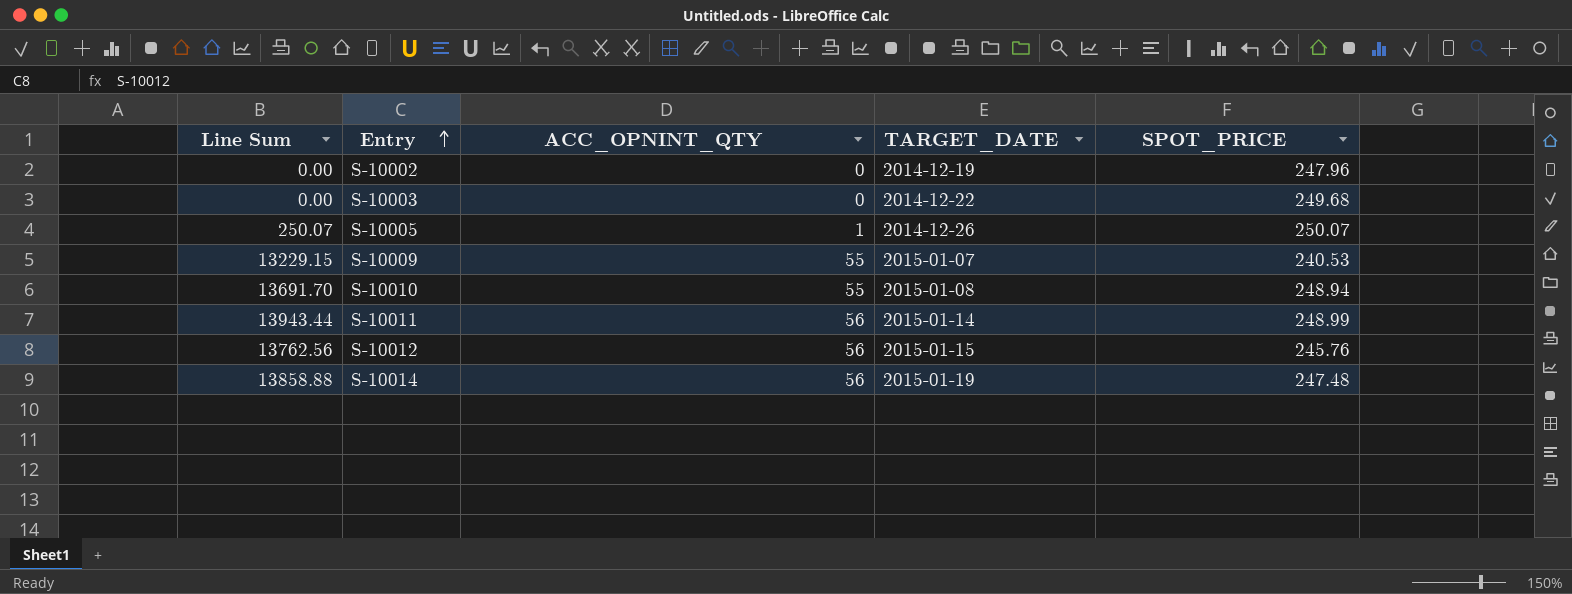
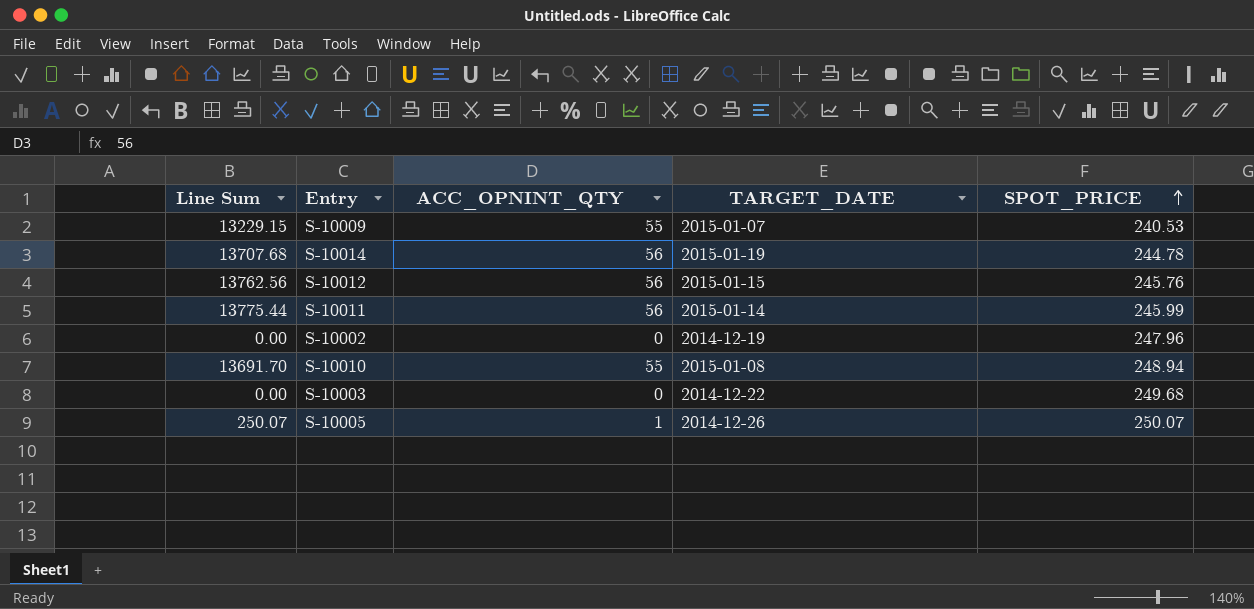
row order: Entry ascending -> SPOT_PRICE ascending
S-10014 | Line Sum: 13858.88 -> 13707.68
S-10014 | SPOT_PRICE: 247.48 -> 244.78
S-10011 | Line Sum: 13943.44 -> 13775.44
S-10011 | SPOT_PRICE: 248.99 -> 245.99

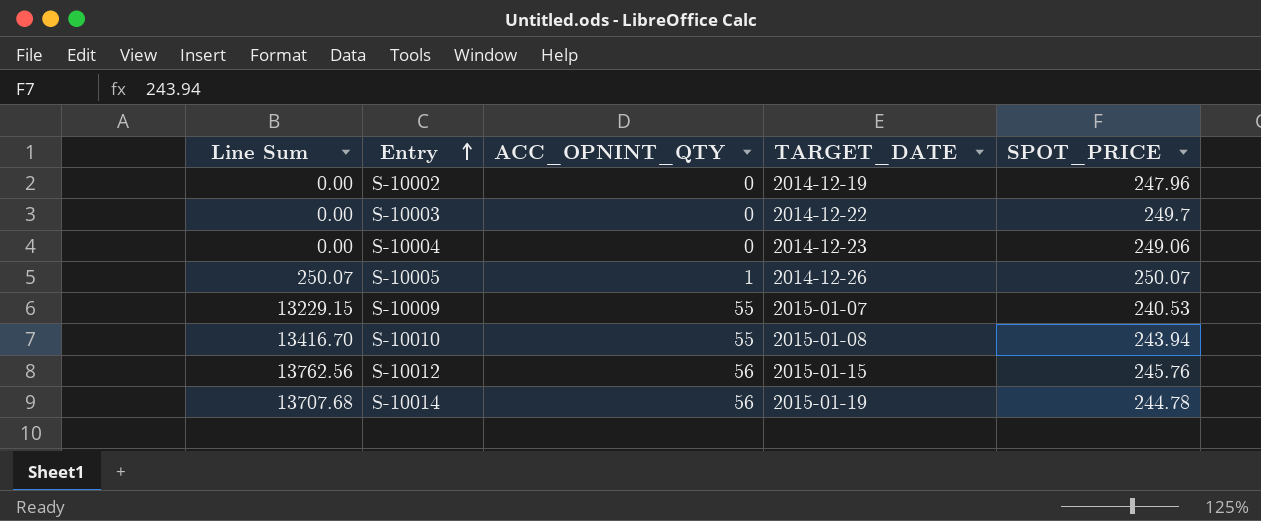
row order: SPOT_PRICE ascending -> Entry ascending
row S-10011: 13775.44 | 56 | 2015-01-14 | 245.99 -> none
S-10003 | SPOT_PRICE: 249.68 -> 249.7
row S-10004: none -> 0.00 | 0 | 2014-12-23 | 249.06
S-10010 | Line Sum: 13691.70 -> 13416.70
S-10010 | SPOT_PRICE: 248.94 -> 243.94

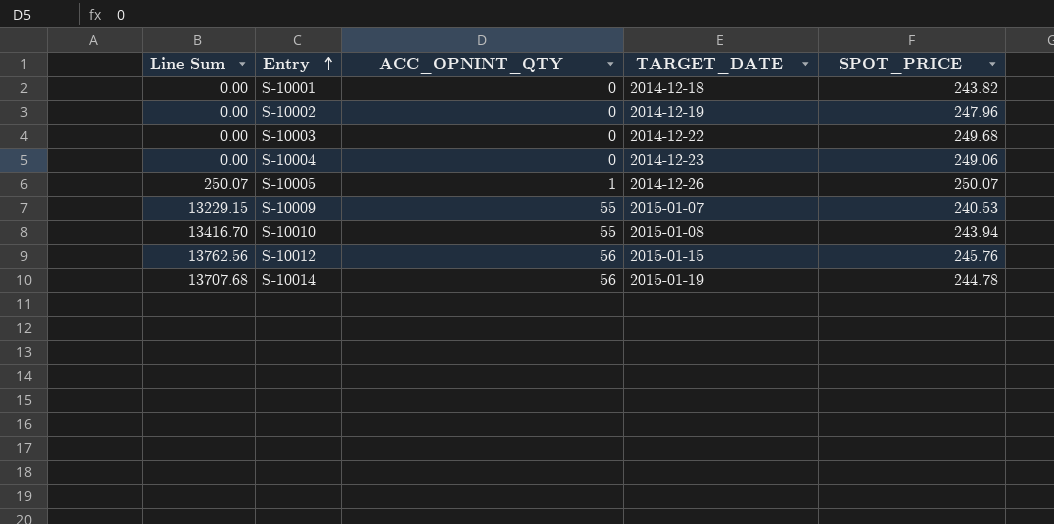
row S-10001: none -> 0.00 | 0 | 2014-12-18 | 243.82
S-10003 | SPOT_PRICE: 249.7 -> 249.68

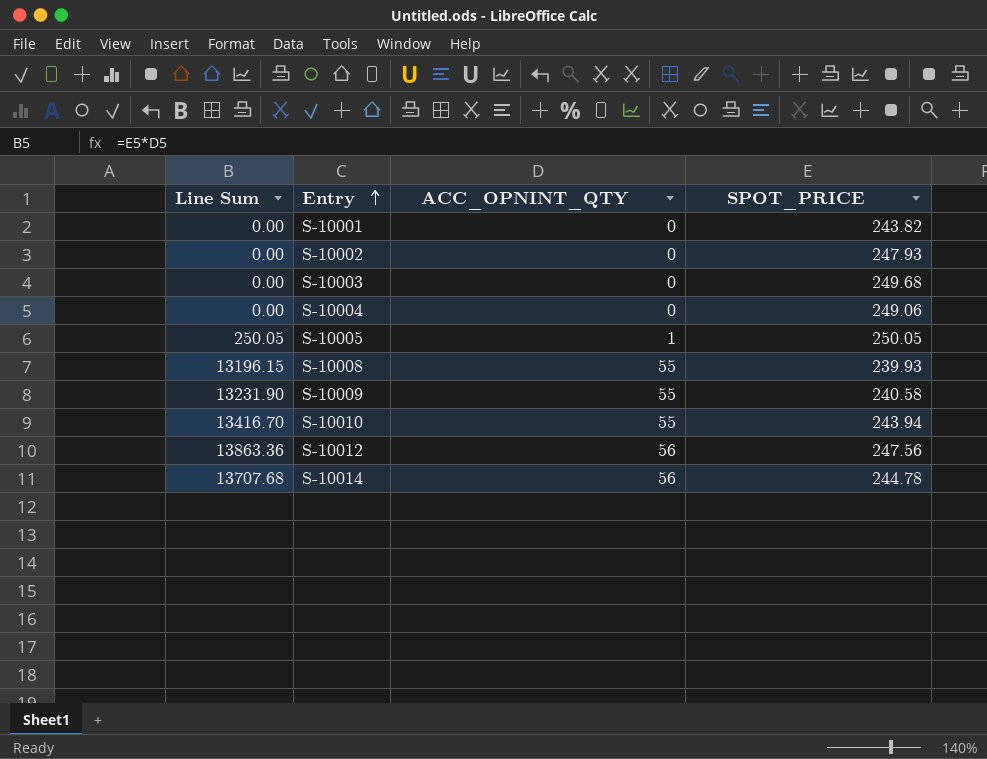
column TARGET_DATE | position: 4 -> none
S-10002 | SPOT_PRICE: 247.96 -> 247.93
S-10005 | Line Sum: 250.07 -> 250.05
S-10005 | SPOT_PRICE: 250.07 -> 250.05
row S-10008: none -> 13196.15 | 55 | 239.93
S-10009 | Line Sum: 13229.15 -> 13231.90
S-10009 | SPOT_PRICE: 240.53 -> 240.58
S-10012 | Line Sum: 13762.56 -> 13863.36
S-10012 | SPOT_PRICE: 245.76 -> 247.56

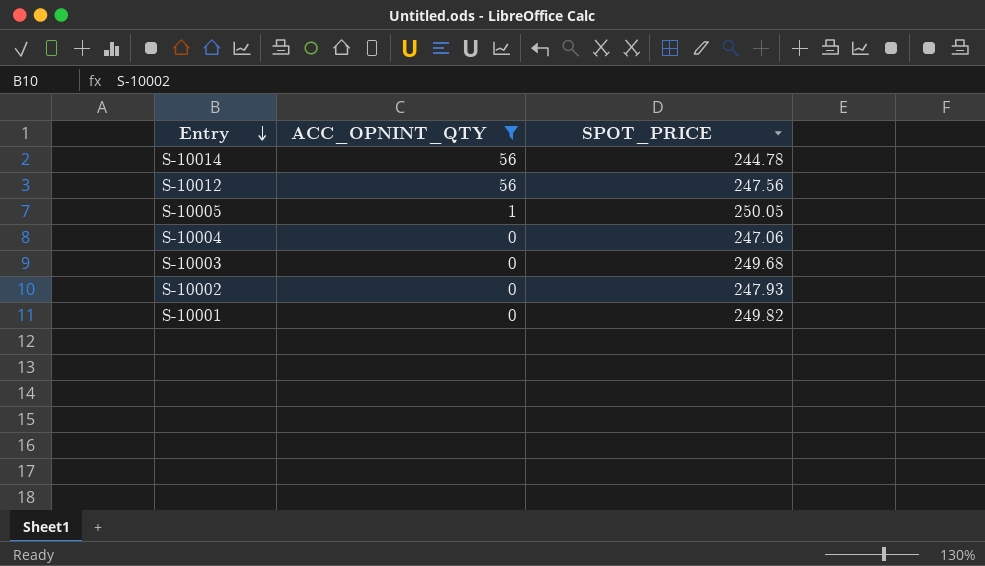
filter: none -> ACC_OPNINT_QTY != 55
row order: Entry ascending -> Entry descending
column Line Sum | formula: [ACC_OPNINT_QTY] * [SPOT_PRICE] -> none
S-10004 | SPOT_PRICE: 249.06 -> 247.06
S-10001 | SPOT_PRICE: 243.82 -> 249.82

